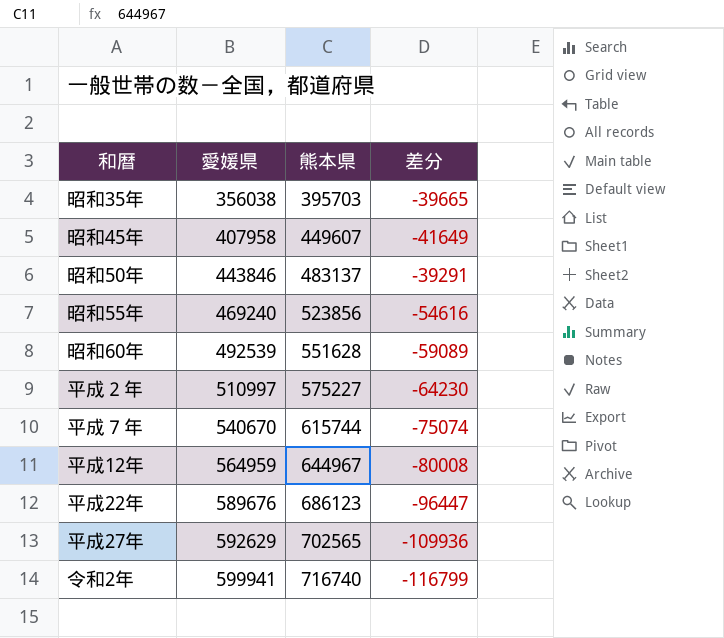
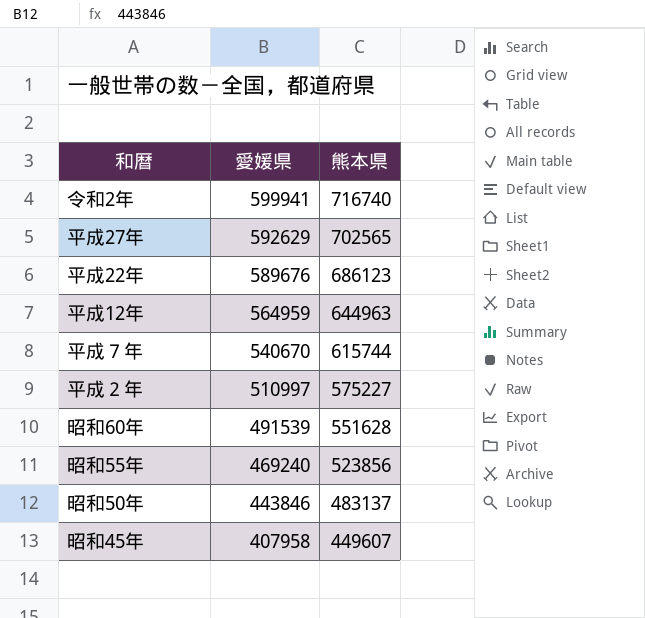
row order: 愛媛県 ascending -> 愛媛県 descending
column 差分 | formula: [愛媛県] - [熊本県] -> none
row 昭和35年: 356038 | 395703 | -39665 -> none
平成12年 | 熊本県: 644967 -> 644963
昭和60年 | 愛媛県: 492539 -> 491539

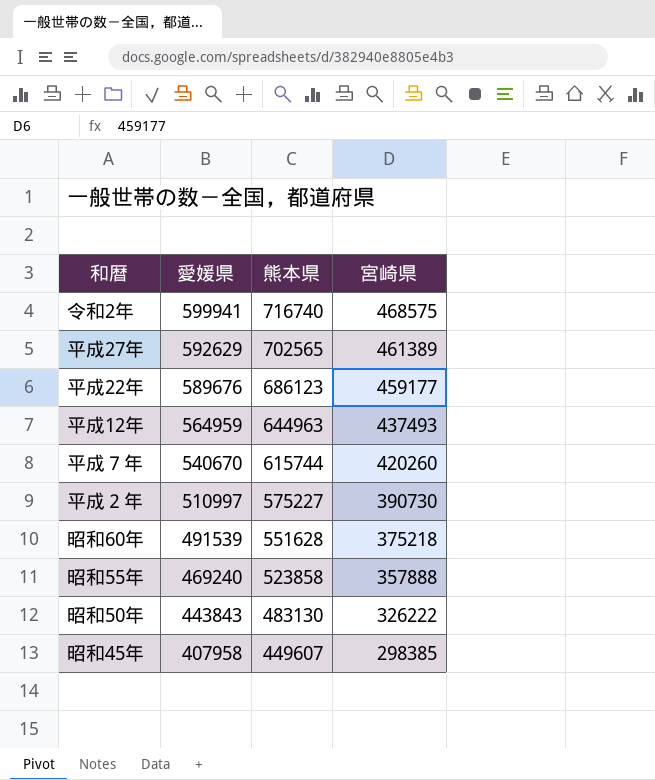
column 宮崎県 | position: none -> 4
昭和55年 | 熊本県: 523856 -> 523858
昭和50年 | 愛媛県: 443846 -> 443843
昭和50年 | 熊本県: 483137 -> 483130

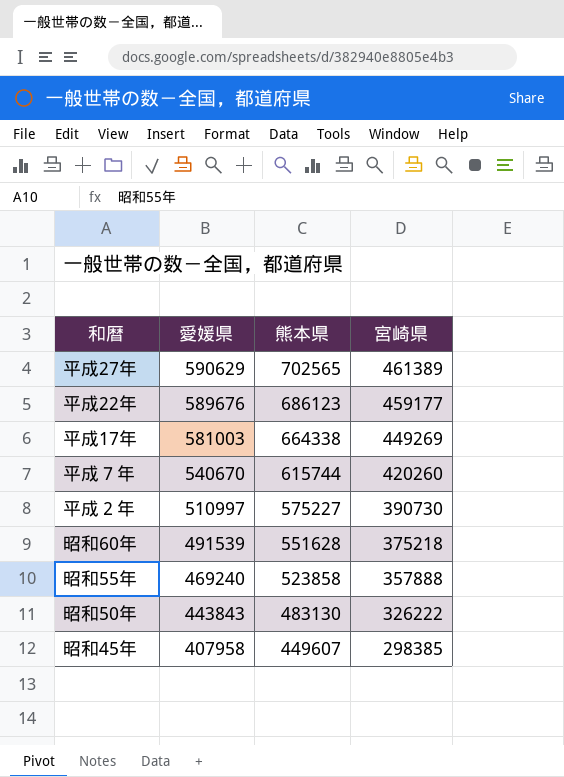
row 令和2年: 599941 | 716740 | 468575 -> none
row 平成12年: 564959 | 644963 | 437493 -> none
平成27年 | 愛媛県: 592629 -> 590629
row 平成17年: none -> 581003 | 664338 | 449269

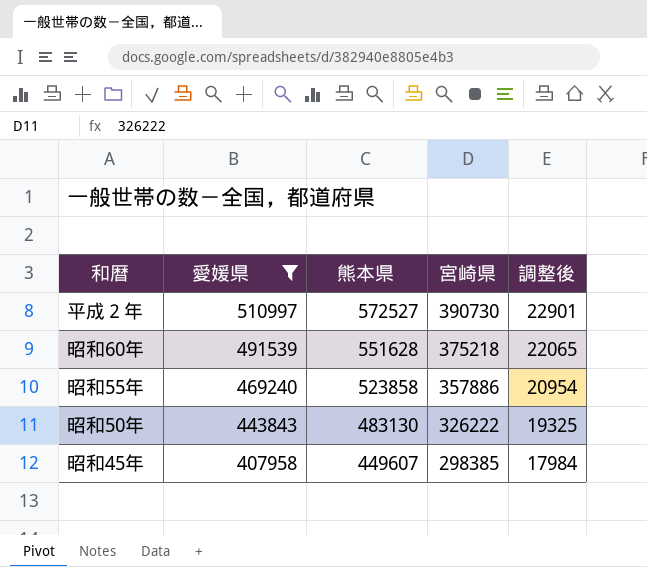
filter: none -> 愛媛県 <= 510997
column 調整後 | formula: none -> [熊本県] * 0.04
平成２年 | 熊本県: 575227 -> 572527
昭和55年 | 宮崎県: 357888 -> 357886

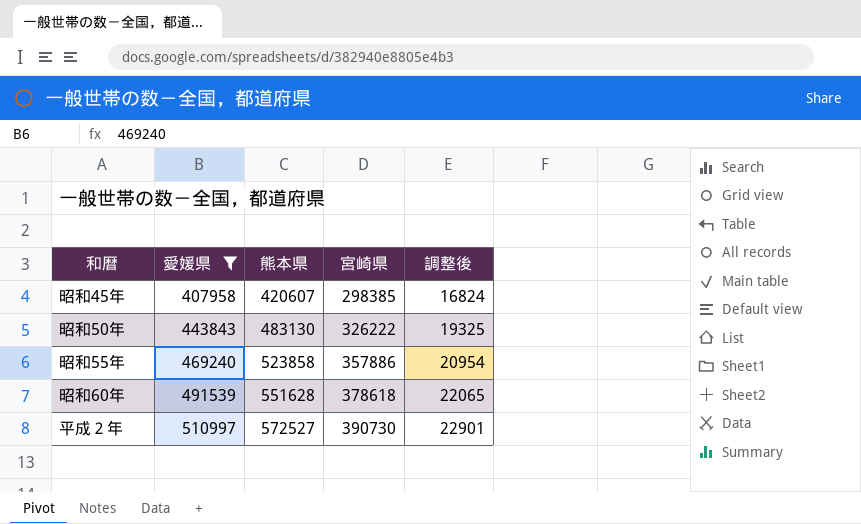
row order: 愛媛県 descending -> 愛媛県 ascending
昭和45年 | 熊本県: 449607 -> 420607
昭和45年 | 調整後: 17984 -> 16824
昭和60年 | 宮崎県: 375218 -> 378618

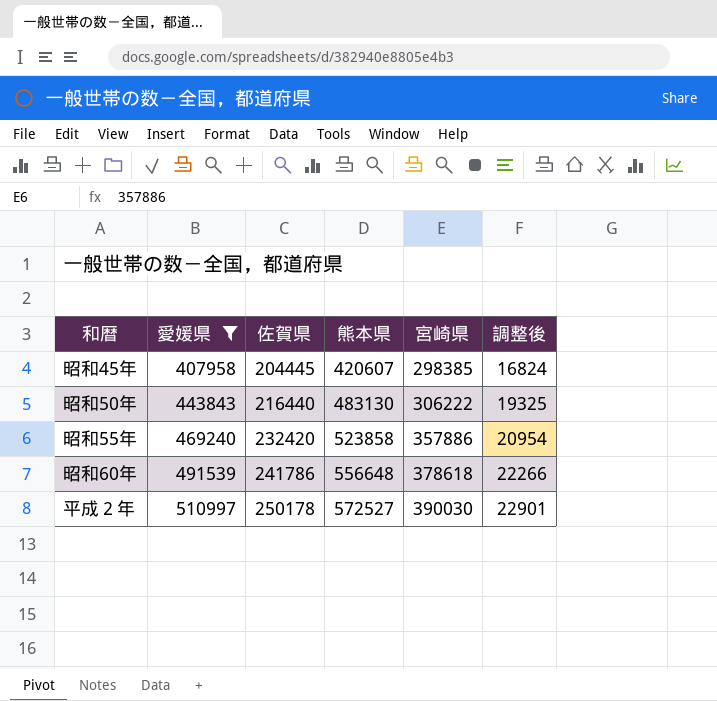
column 佐賀県 | position: none -> 3
昭和50年 | 宮崎県: 326222 -> 306222
昭和60年 | 熊本県: 551628 -> 556648
昭和60年 | 調整後: 22065 -> 22266
平成２年 | 宮崎県: 390730 -> 390030

